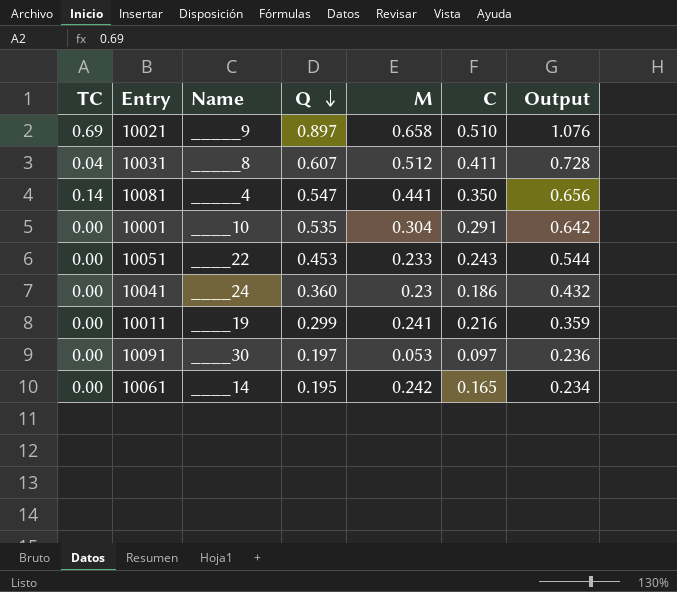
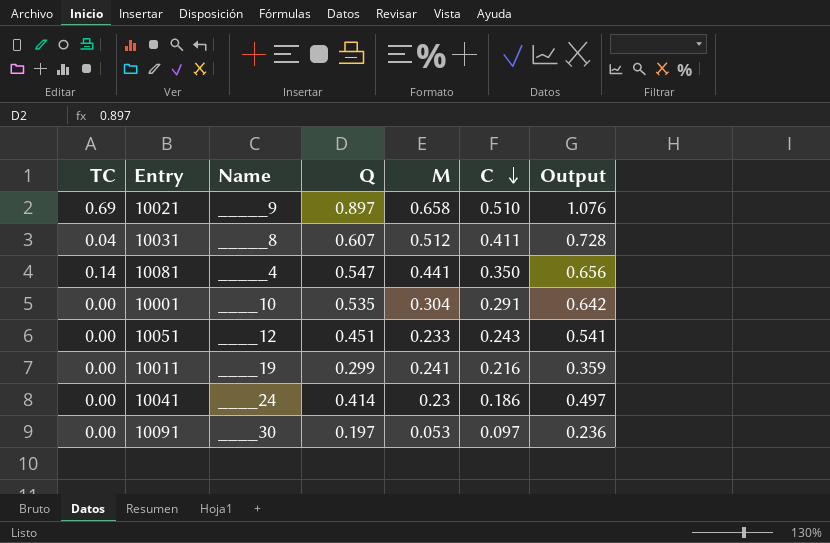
row order: Q descending -> C descending
row 10061: 0.00 | ____14 | 0.195 | 0.242 | 0.165 | 0.234 -> none
10051 | Name: ____22 -> ____12
10051 | Q: 0.453 -> 0.451
10051 | Output: 0.544 -> 0.541
10041 | Q: 0.360 -> 0.414
10041 | Output: 0.432 -> 0.497

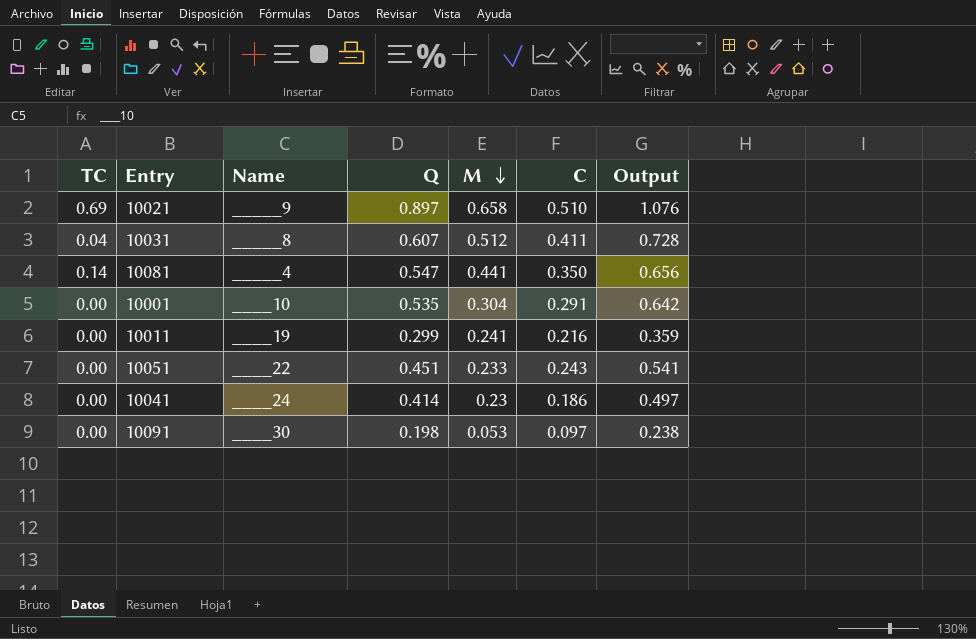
row order: C descending -> M descending
10051 | Name: ____12 -> ____22
10091 | Q: 0.197 -> 0.198
10091 | Output: 0.236 -> 0.238

